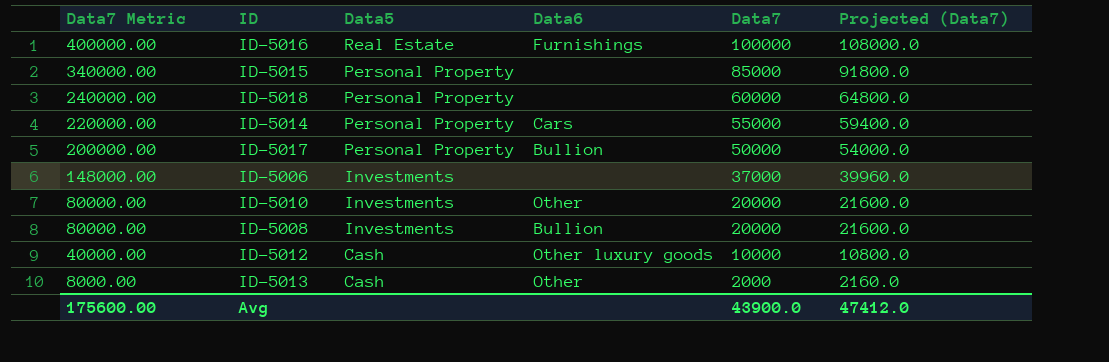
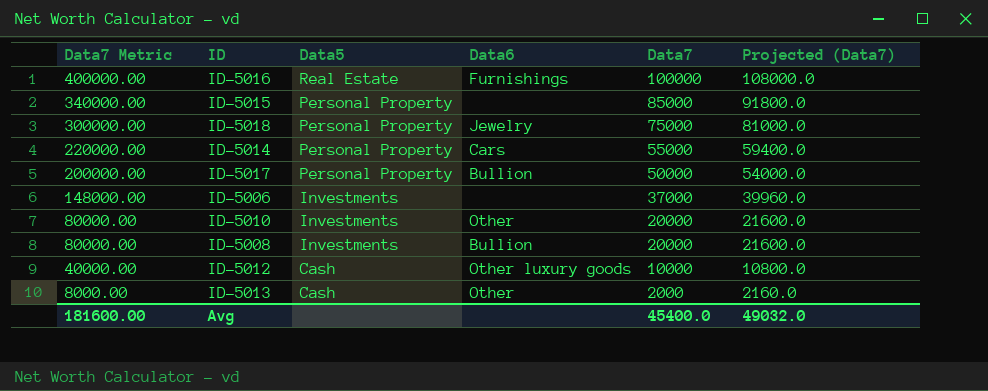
ID-5018 | Data7 Metric: 240000.00 -> 300000.00
ID-5018 | Data6: none -> Jewelry
ID-5018 | Data7: 60000 -> 75000
ID-5018 | Projected (Data7): 64800.0 -> 81000.0
Avg | Data7 Metric: 175600.00 -> 181600.00
Avg | Data7: 43900.0 -> 45400.0
Avg | Projected (Data7): 47412.0 -> 49032.0

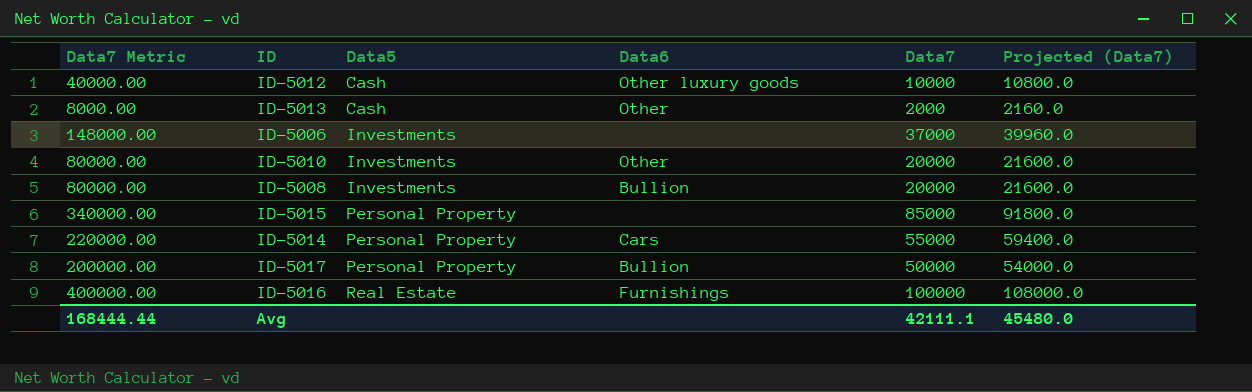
row order: Data7 Metric descending -> Data5 ascending
row ID-5018: 300000.00 | Personal Property | Jewelry | 75000 | 81000.0 -> none
Avg | Data7 Metric: 181600.00 -> 168444.44
Avg | Data7: 45400.0 -> 42111.1
Avg | Projected (Data7): 49032.0 -> 45480.0

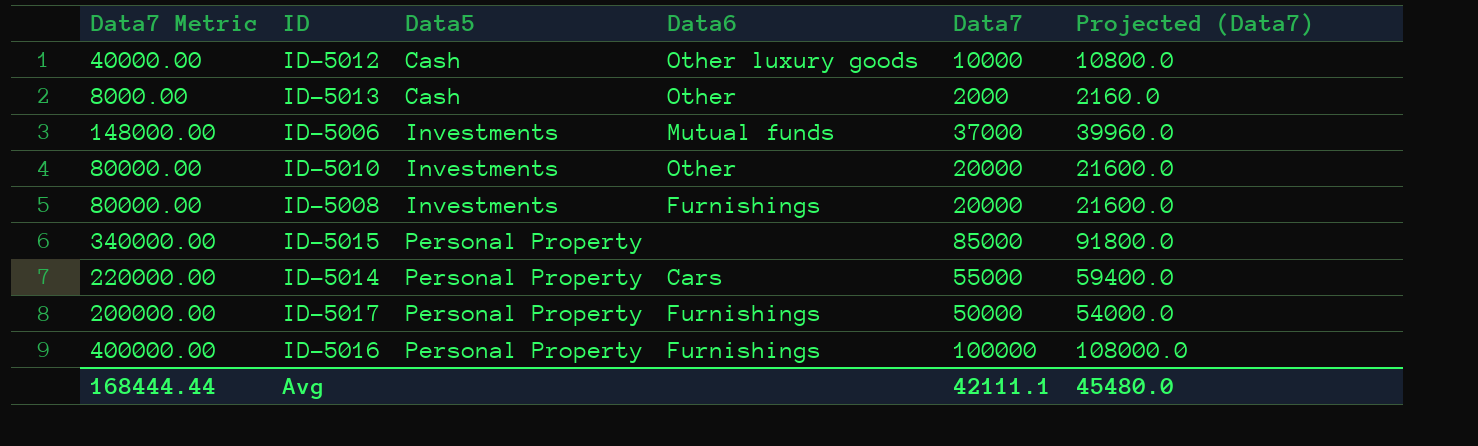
ID-5006 | Data6: none -> Mutual funds
ID-5008 | Data6: Bullion -> Furnishings
ID-5017 | Data6: Bullion -> Furnishings
ID-5016 | Data5: Real Estate -> Personal Property

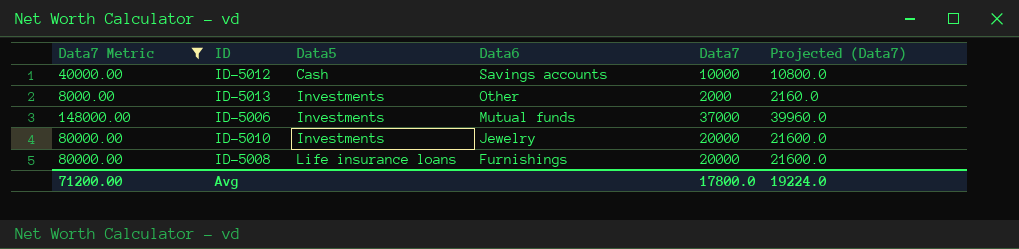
filter: none -> Data7 Metric <= 148000.00
ID-5012 | Data6: Other luxury goods -> Savings accounts
ID-5013 | Data5: Cash -> Investments
ID-5010 | Data6: Other -> Jewelry
ID-5008 | Data5: Investments -> Life insurance loans
Avg | Data7 Metric: 168444.44 -> 71200.00
Avg | Data7: 42111.1 -> 17800.0
Avg | Projected (Data7): 45480.0 -> 19224.0

